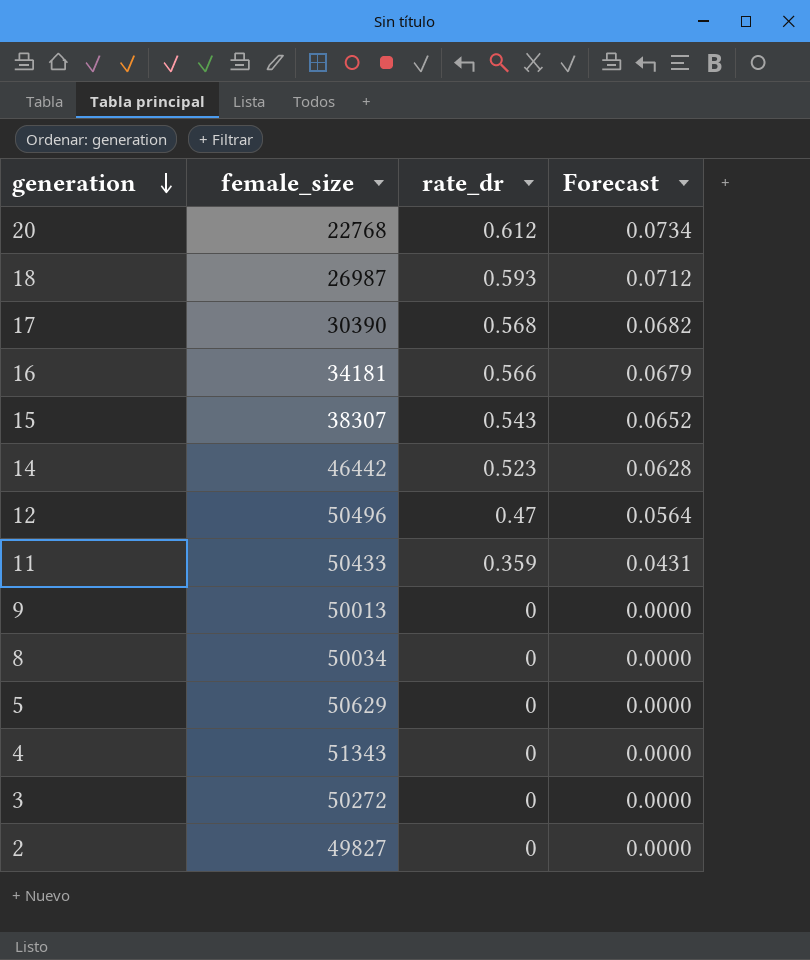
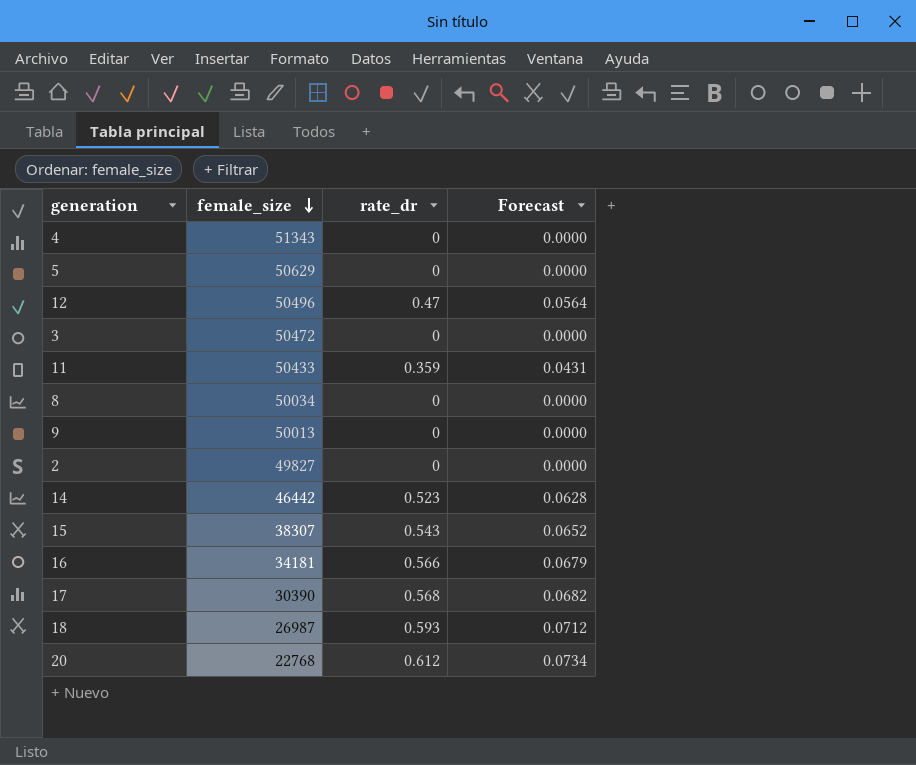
row order: generation descending -> female_size descending
3 | female_size: 50272 -> 50472

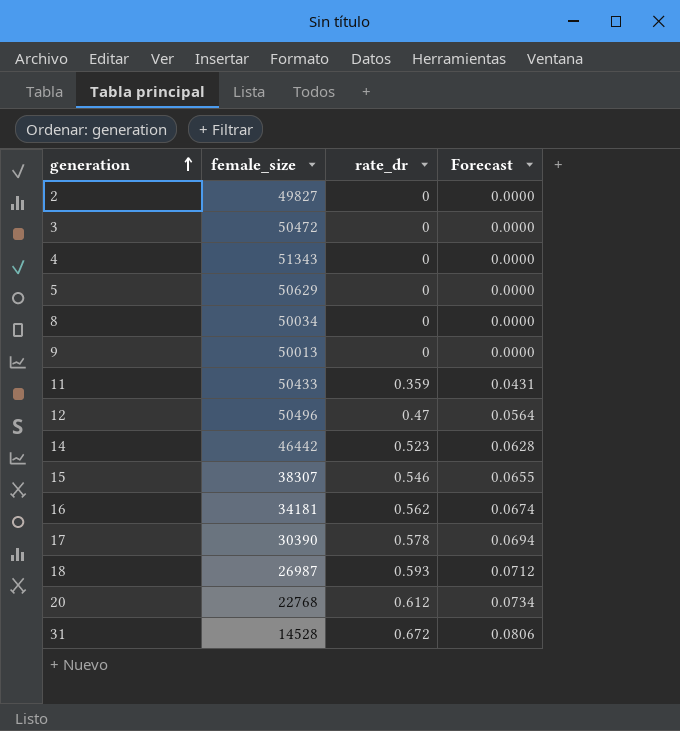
row order: female_size descending -> generation ascending
15 | rate_dr: 0.543 -> 0.546
15 | Forecast: 0.0652 -> 0.0655
16 | rate_dr: 0.566 -> 0.562
16 | Forecast: 0.0679 -> 0.0674
17 | rate_dr: 0.568 -> 0.578
17 | Forecast: 0.0682 -> 0.0694
row 31: none -> 14528 | 0.672 | 0.0806

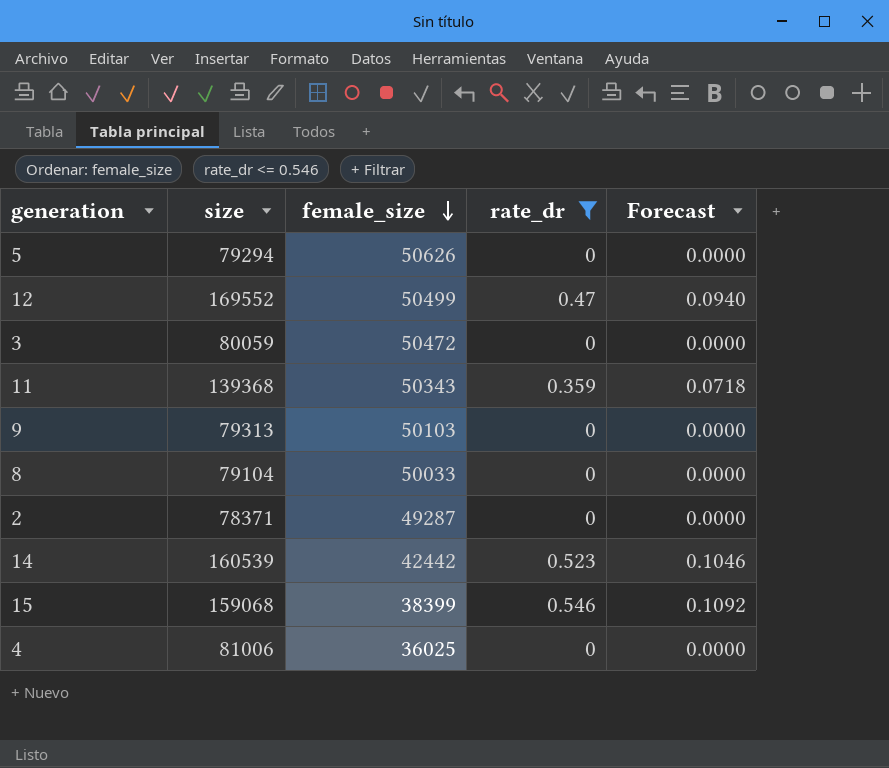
filter: none -> rate_dr <= 0.546
row order: generation ascending -> female_size descending
column size | position: none -> 2
column Forecast | formula: [rate_dr] * 0.12 -> [rate_dr] * 0.2
5 | female_size: 50629 -> 50626
12 | female_size: 50496 -> 50499
11 | female_size: 50433 -> 50343
9 | female_size: 50013 -> 50103
8 | female_size: 50034 -> 50033
2 | female_size: 49827 -> 49287
14 | female_size: 46442 -> 42442
15 | female_size: 38307 -> 38399
4 | female_size: 51343 -> 36025

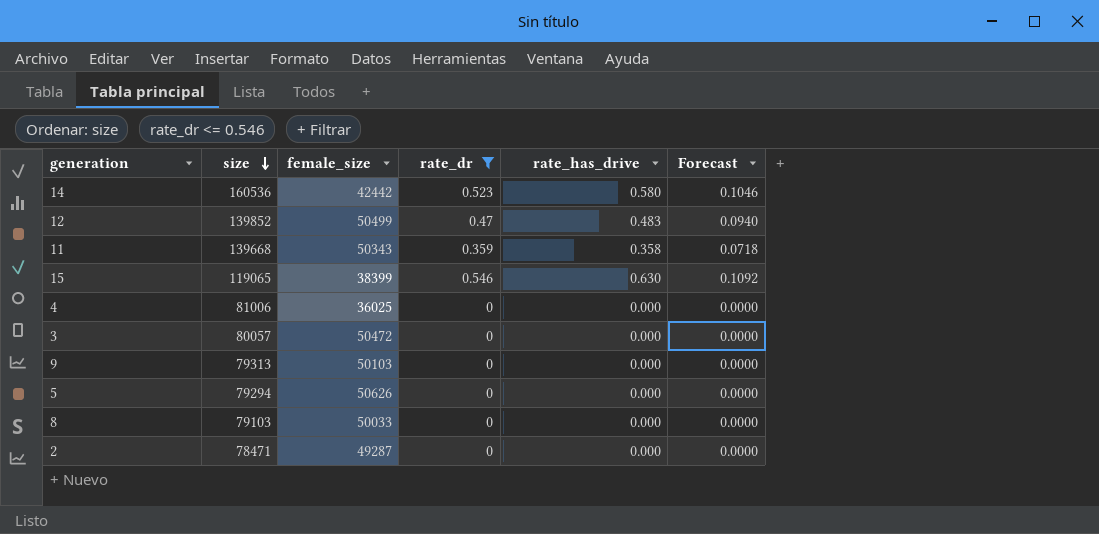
row order: female_size descending -> size descending
column rate_has_drive | position: none -> 5
14 | size: 160539 -> 160536
12 | size: 169552 -> 139852
11 | size: 139368 -> 139668
15 | size: 159068 -> 119065
3 | size: 80059 -> 80057
8 | size: 79104 -> 79103
2 | size: 78371 -> 78471

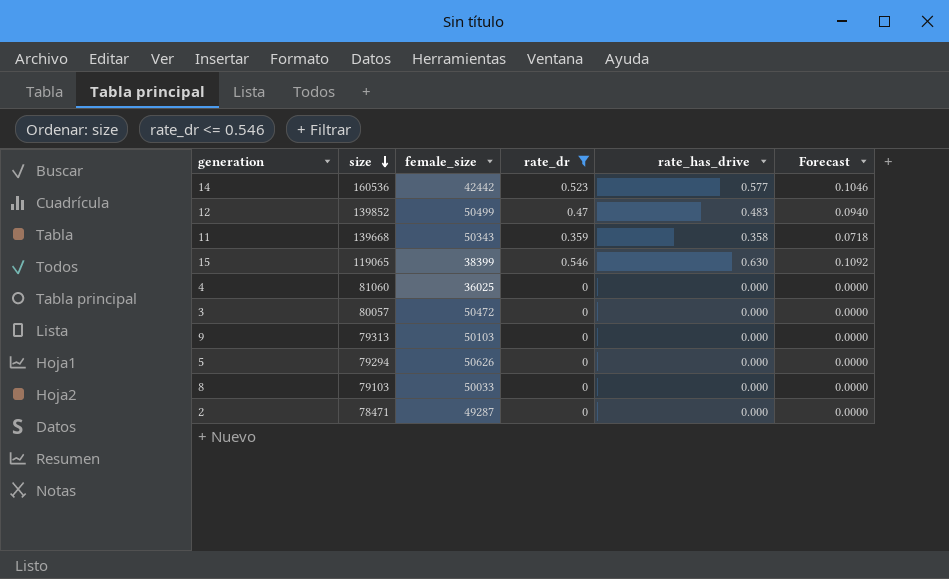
14 | rate_has_drive: 0.580 -> 0.577
4 | size: 81006 -> 81060

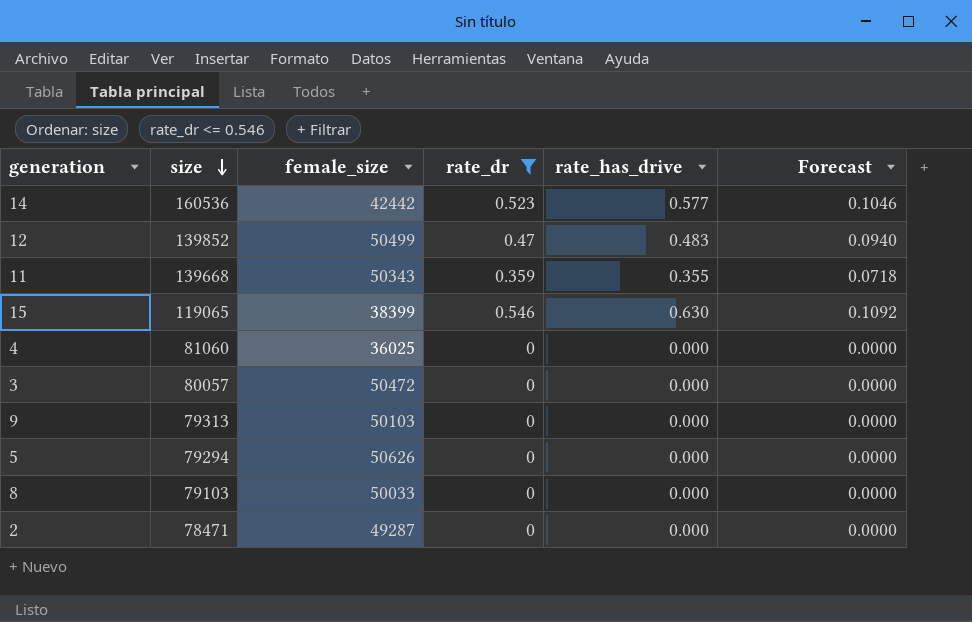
11 | rate_has_drive: 0.358 -> 0.355

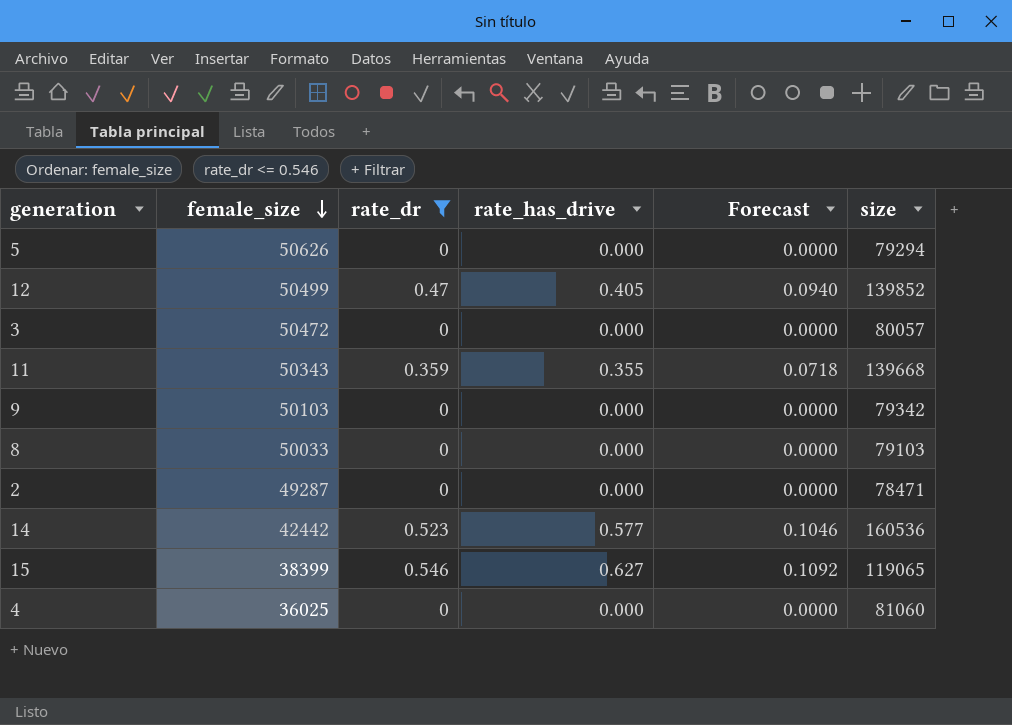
row order: size descending -> female_size descending
column size | position: 2 -> 6
12 | rate_has_drive: 0.483 -> 0.405
9 | size: 79313 -> 79342
15 | rate_has_drive: 0.630 -> 0.627

